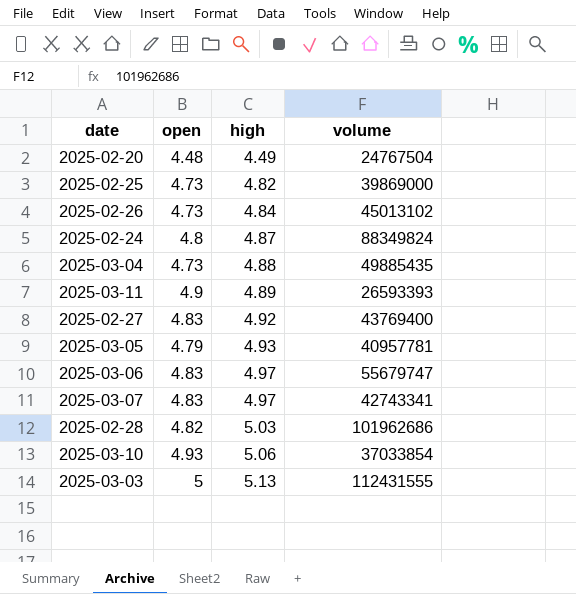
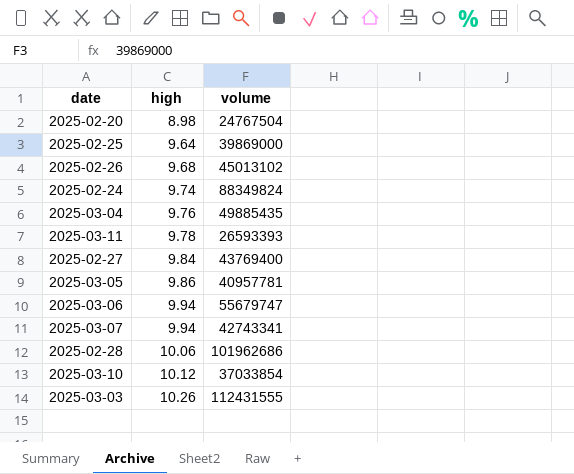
column open | position: 2 -> none
2025-02-20 | high: 4.49 -> 8.98
2025-02-25 | high: 4.82 -> 9.64
2025-02-26 | high: 4.84 -> 9.68
2025-02-24 | high: 4.87 -> 9.74
2025-03-04 | high: 4.88 -> 9.76
2025-03-11 | high: 4.89 -> 9.78
2025-02-27 | high: 4.92 -> 9.84
2025-03-05 | high: 4.93 -> 9.86
2025-03-06 | high: 4.97 -> 9.94
2025-03-07 | high: 4.97 -> 9.94
2025-02-28 | high: 5.03 -> 10.06
2025-03-10 | high: 5.06 -> 10.12
2025-03-03 | high: 5.13 -> 10.26

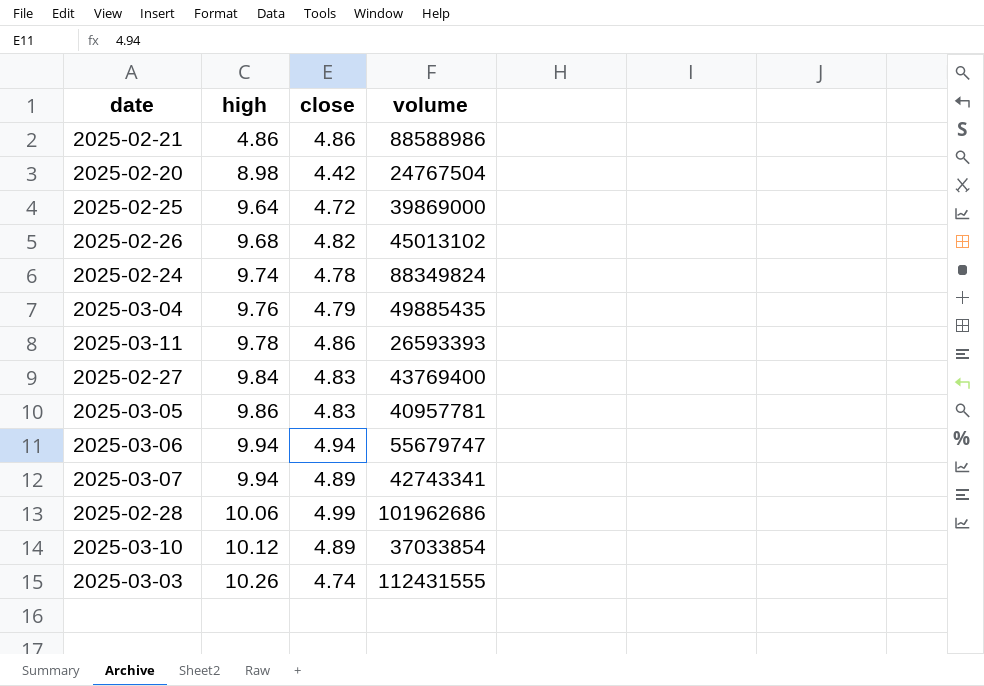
column close | position: none -> 3
row 2025-02-21: none -> 4.86 | 4.86 | 88588986

